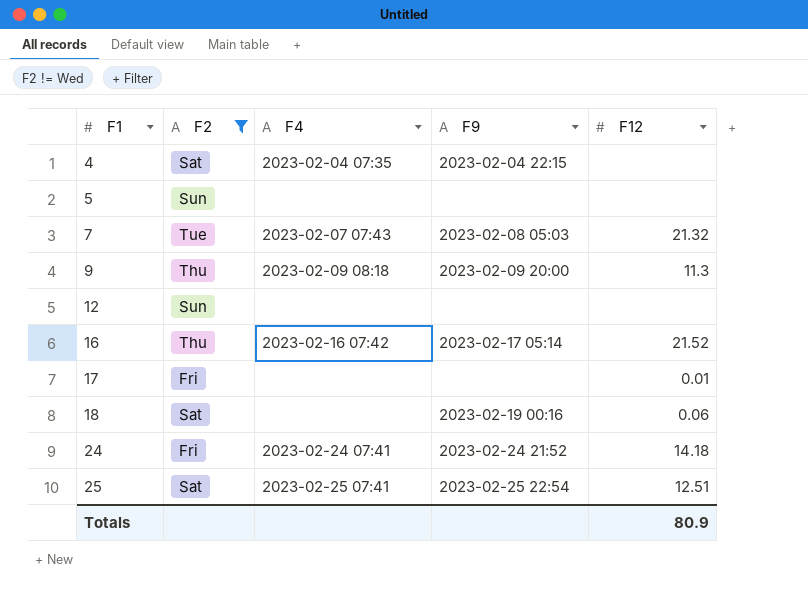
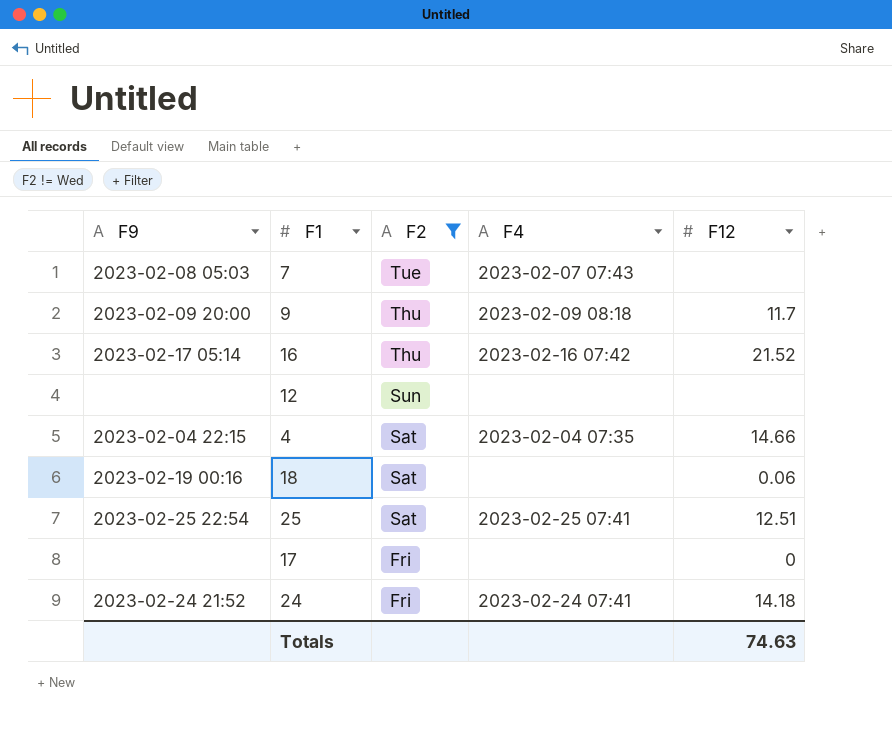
row order: F1 ascending -> F2 descending
column F9 | position: 4 -> 1
row 5: Sun | none | none | none -> none
7 | F12: 21.32 -> none
9 | F12: 11.3 -> 11.7
4 | F12: none -> 14.66
17 | F12: 0.01 -> 0
Totals | F12: 80.9 -> 74.63

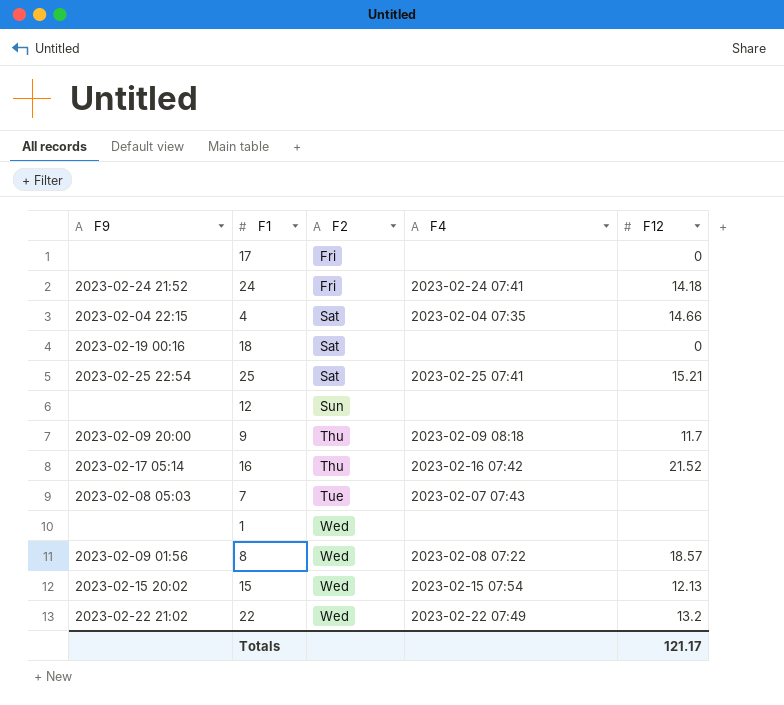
filter: F2 != Wed -> none
row order: F2 descending -> F2 ascending
18 | F12: 0.06 -> 0
25 | F12: 12.51 -> 15.21
Totals | F12: 74.63 -> 121.17

